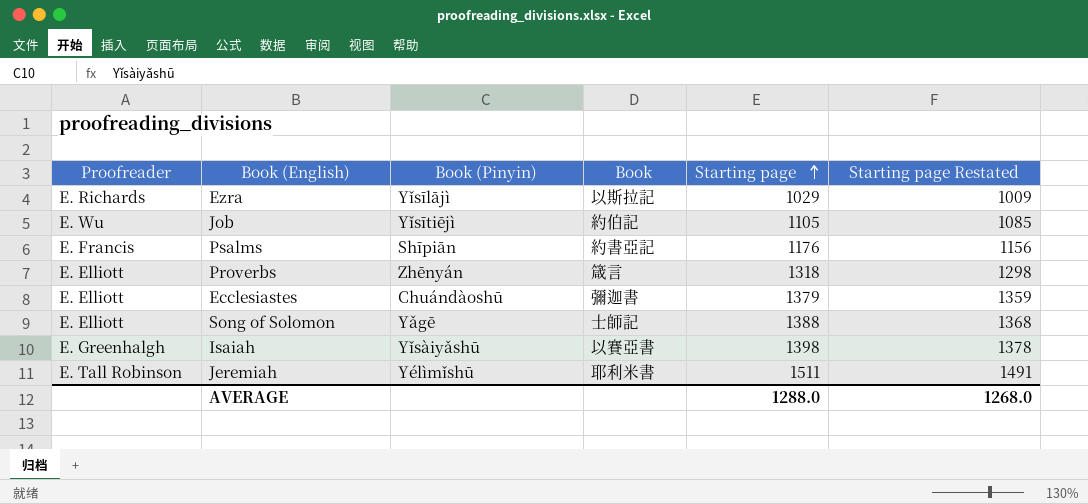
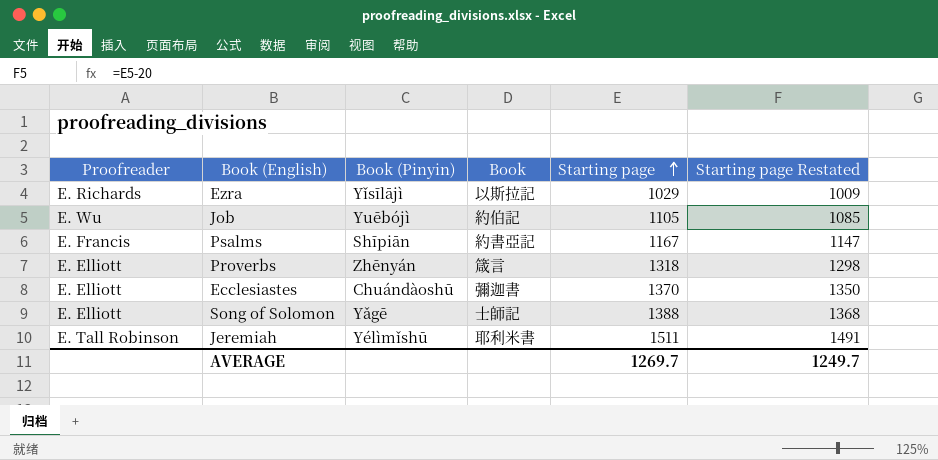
row Isaiah: E. Greenhalgh | Yǐsàiyǎshū | 以賽亞書 | 1398 | 1378 -> none
Job | Book (Pinyin): Yǐsītiējì -> Yuēbójì
Psalms | Starting page: 1176 -> 1167
Psalms | Starting page Restated: 1156 -> 1147
Ecclesiastes | Starting page: 1379 -> 1370
Ecclesiastes | Starting page Restated: 1359 -> 1350
AVERAGE | Starting page: 1288.0 -> 1269.7
AVERAGE | Starting page Restated: 1268.0 -> 1249.7

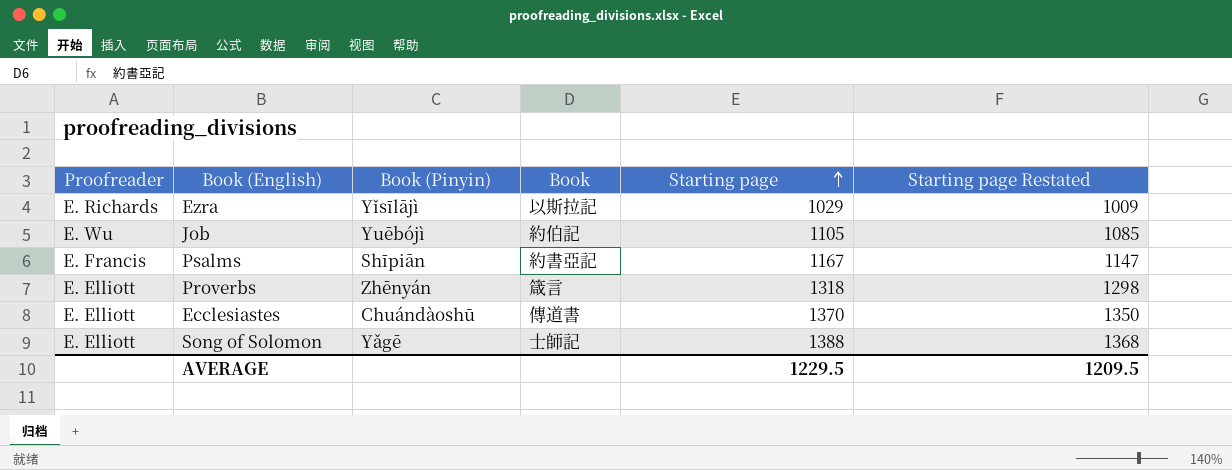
row Jeremiah: E. Tall Robinson | Yélìmǐshū | 耶利米書 | 1511 | 1491 -> none
Ecclesiastes | Book: 彌迦書 -> 傳道書
AVERAGE | Starting page: 1269.7 -> 1229.5
AVERAGE | Starting page Restated: 1249.7 -> 1209.5

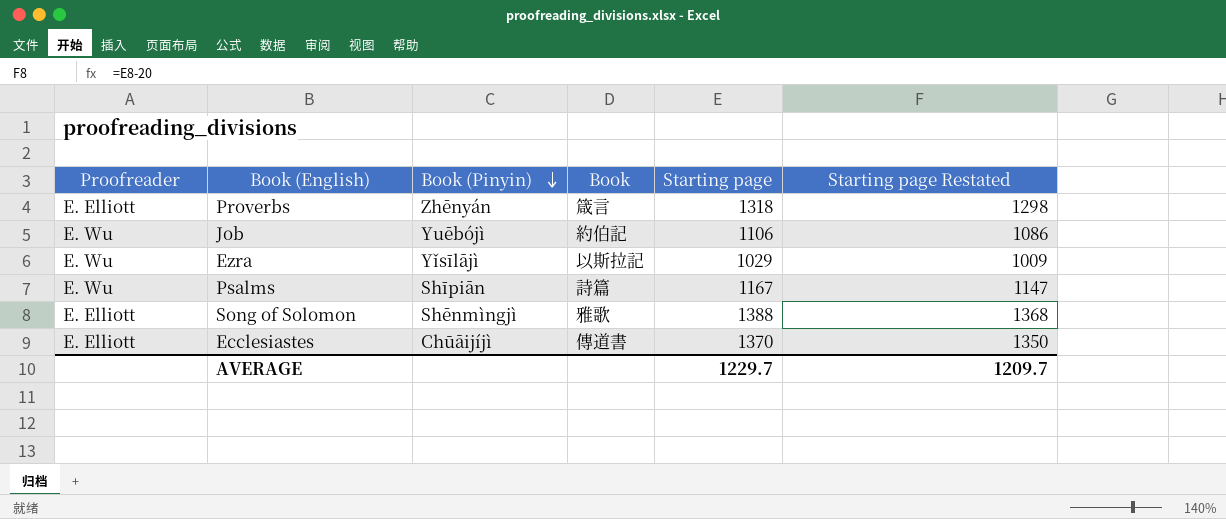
row order: Starting page ascending -> Book (Pinyin) descending
Job | Starting page: 1105 -> 1106
Job | Starting page Restated: 1085 -> 1086
Ezra | Proofreader: E. Richards -> E. Wu
Psalms | Proofreader: E. Francis -> E. Wu
Psalms | Book: 約書亞記 -> 詩篇
Song of Solomon | Book (Pinyin): Yǎgē -> Shēnmìngjì
Song of Solomon | Book: 士師記 -> 雅歌
Ecclesiastes | Book (Pinyin): Chuándàoshū -> Chūāijíjì
AVERAGE | Starting page: 1229.5 -> 1229.7
AVERAGE | Starting page Restated: 1209.5 -> 1209.7

